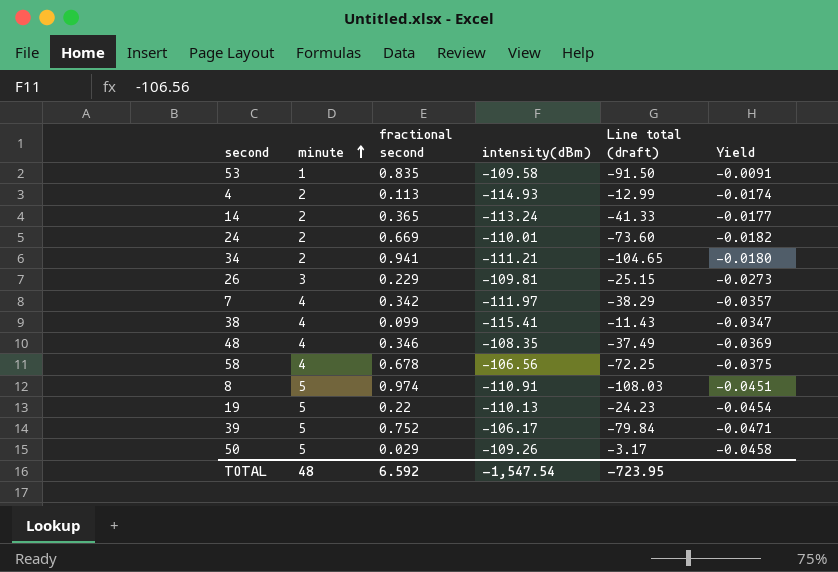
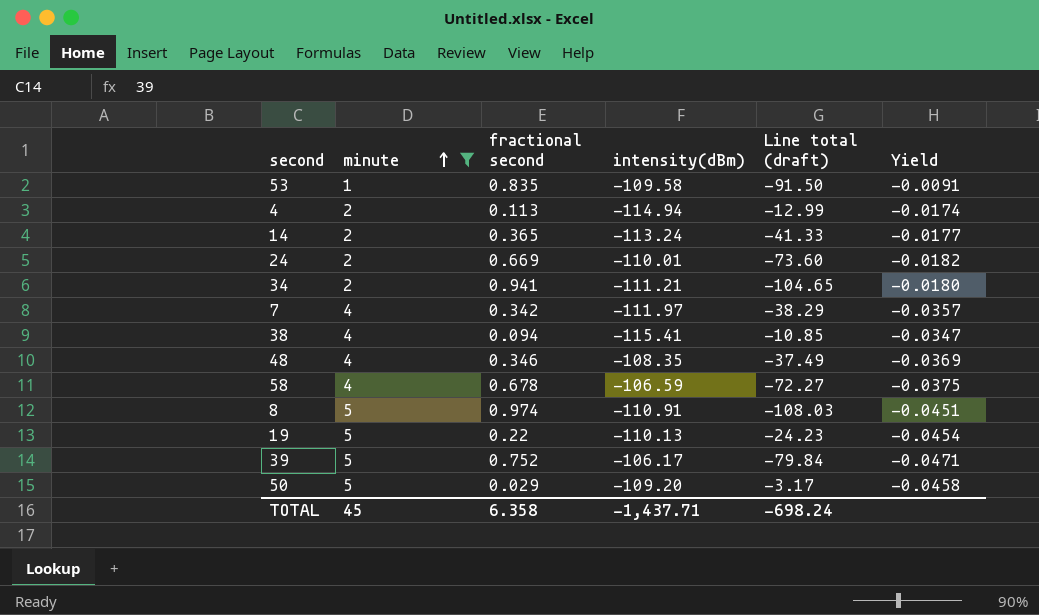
filter: none -> minute != 3
4 | intensity(dBm): -114.93 -> -114.94
38 | fractional second: 0.099 -> 0.094
38 | Line total (draft): -11.43 -> -10.85
58 | intensity(dBm): -106.56 -> -106.59
58 | Line total (draft): -72.25 -> -72.27
50 | intensity(dBm): -109.26 -> -109.20
TOTAL | minute: 48 -> 45
TOTAL | fractional second: 6.592 -> 6.358
TOTAL | intensity(dBm): -1,547.54 -> -1,437.71
TOTAL | Line total (draft): -723.95 -> -698.24

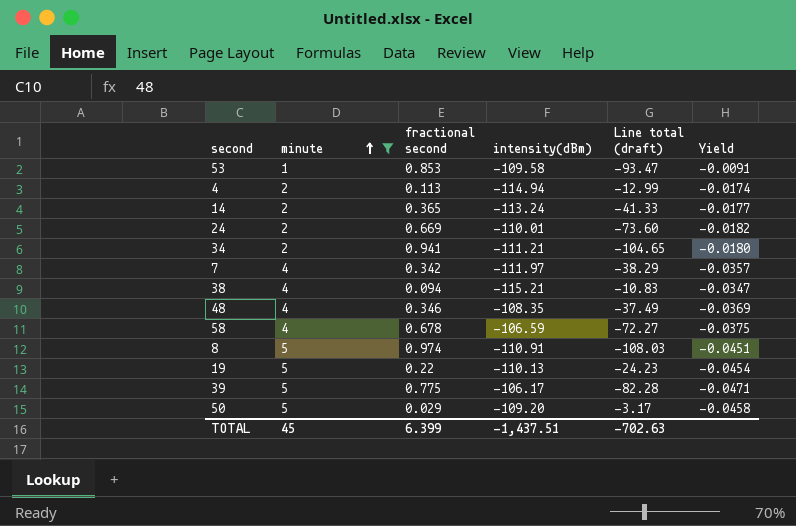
53 | fractional second: 0.835 -> 0.853
53 | Line total (draft): -91.50 -> -93.47
38 | intensity(dBm): -115.41 -> -115.21
38 | Line total (draft): -10.85 -> -10.83
39 | fractional second: 0.752 -> 0.775
39 | Line total (draft): -79.84 -> -82.28
TOTAL | fractional second: 6.358 -> 6.399
TOTAL | intensity(dBm): -1,437.71 -> -1,437.51
TOTAL | Line total (draft): -698.24 -> -702.63

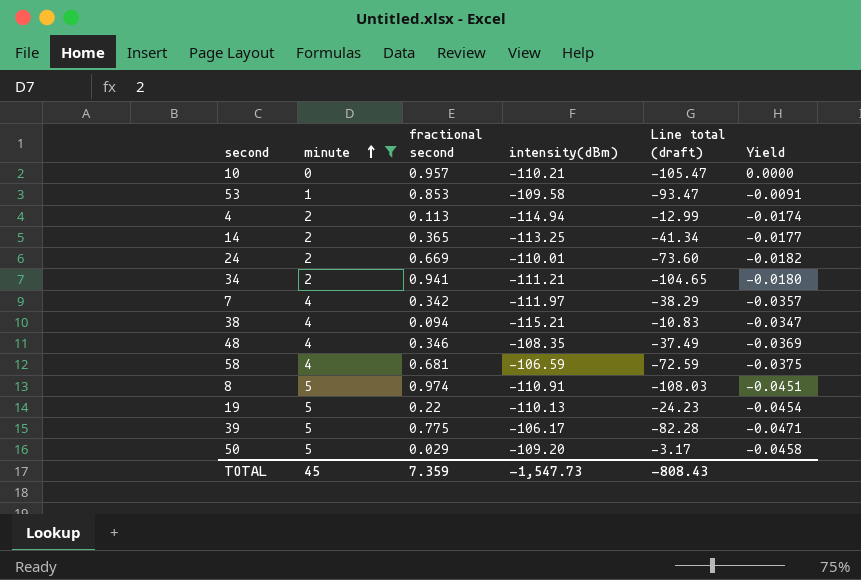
row 10: none -> 0 | 0.957 | -110.21 | -105.47 | 0.0000
14 | intensity(dBm): -113.24 -> -113.25
14 | Line total (draft): -41.33 -> -41.34
58 | fractional second: 0.678 -> 0.681
58 | Line total (draft): -72.27 -> -72.59
TOTAL | fractional second: 6.399 -> 7.359
TOTAL | intensity(dBm): -1,437.51 -> -1,547.73
TOTAL | Line total (draft): -702.63 -> -808.43

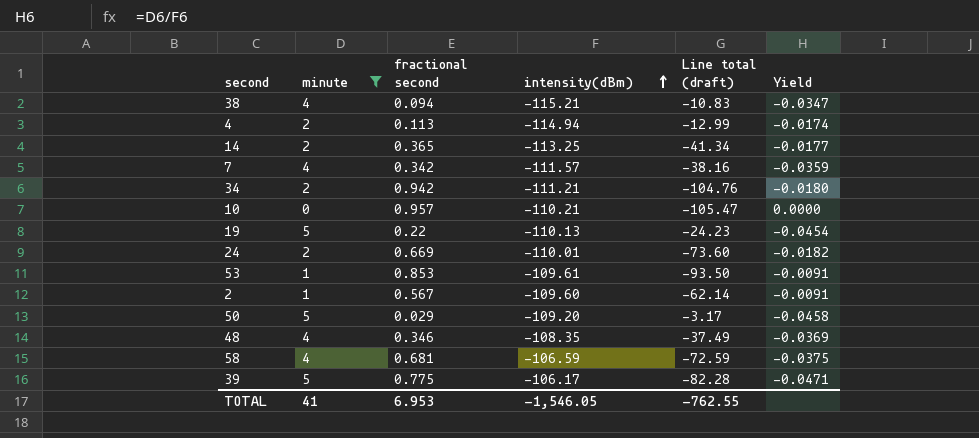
row order: minute ascending -> intensity(dBm) ascending
row 8: 5 | 0.974 | -110.91 | -108.03 | -0.0451 -> none
7 | intensity(dBm): -111.97 -> -111.57
7 | Line total (draft): -38.29 -> -38.16
7 | Yield: -0.0357 -> -0.0359
34 | fractional second: 0.941 -> 0.942
34 | Line total (draft): -104.65 -> -104.76
53 | intensity(dBm): -109.58 -> -109.61
53 | Line total (draft): -93.47 -> -93.50
row 2: none -> 1 | 0.567 | -109.60 | -62.14 | -0.0091
TOTAL | minute: 45 -> 41
TOTAL | fractional second: 7.359 -> 6.953
TOTAL | intensity(dBm): -1,547.73 -> -1,546.05
TOTAL | Line total (draft): -808.43 -> -762.55

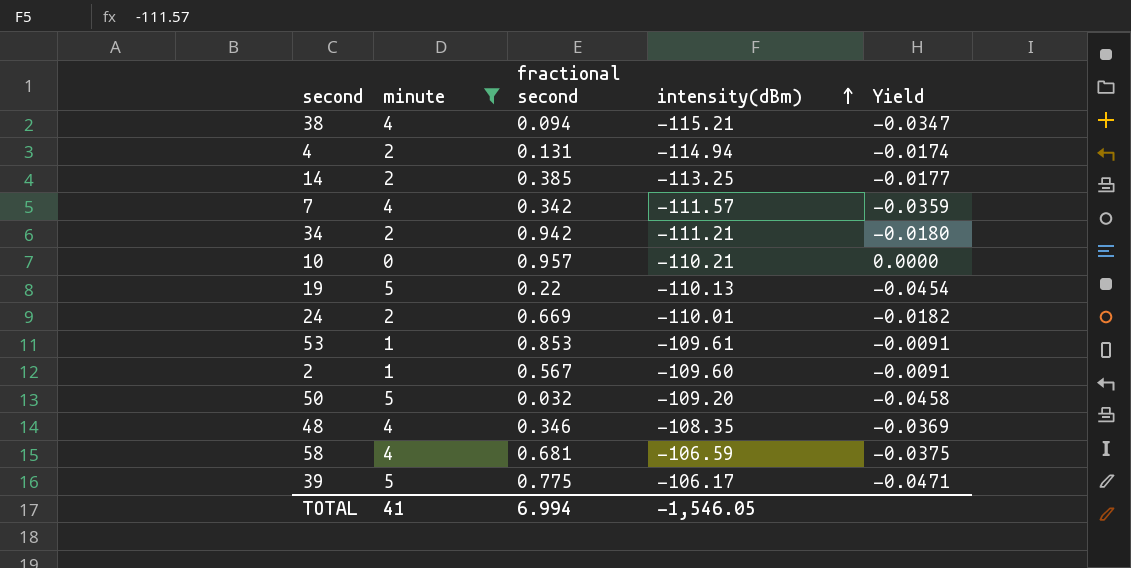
column Line total (draft) | formula: [fractional second] * [intensity(dBm)] -> none
4 | fractional second: 0.113 -> 0.131
14 | fractional second: 0.365 -> 0.385
50 | fractional second: 0.029 -> 0.032
TOTAL | fractional second: 6.953 -> 6.994

